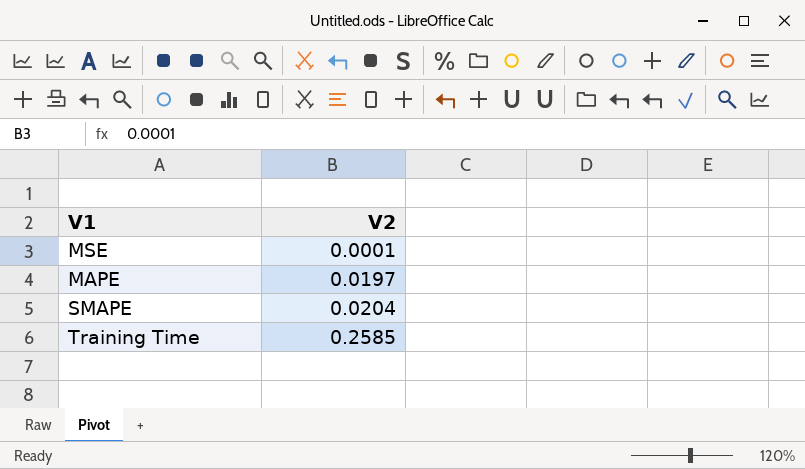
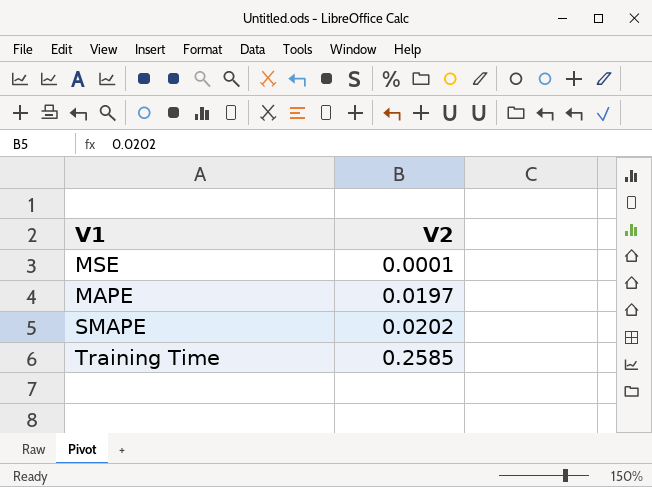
SMAPE | V2: 0.0204 -> 0.0202

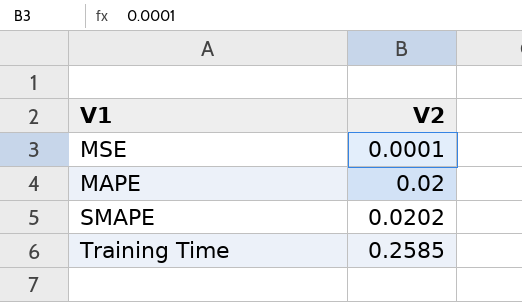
MAPE | V2: 0.0197 -> 0.02

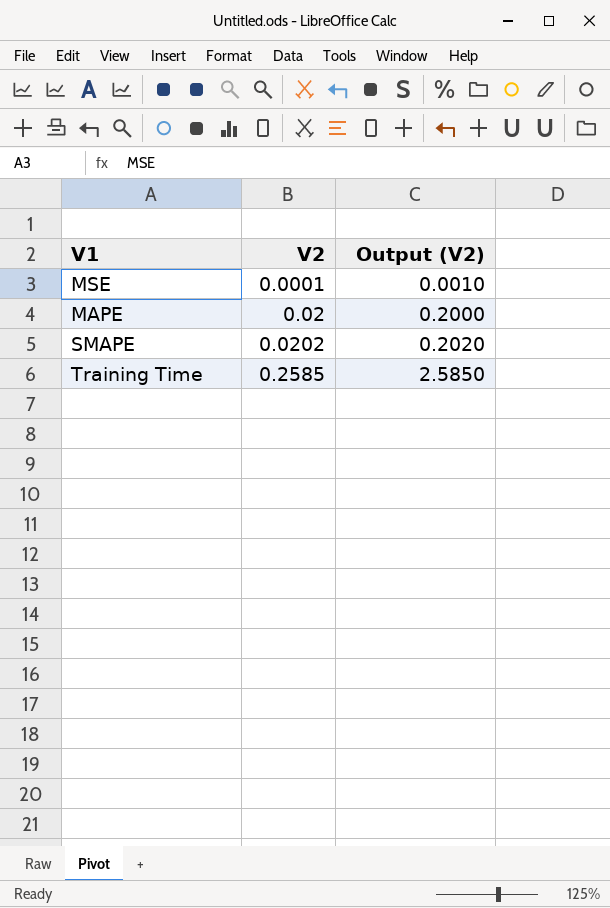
column Output (V2) | formula: none -> [V2] * 10

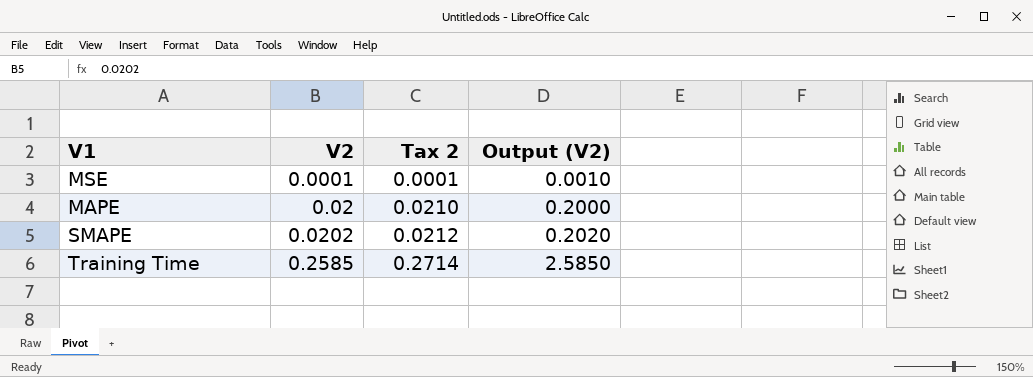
column Tax 2 | formula: none -> [V2] * 1.05

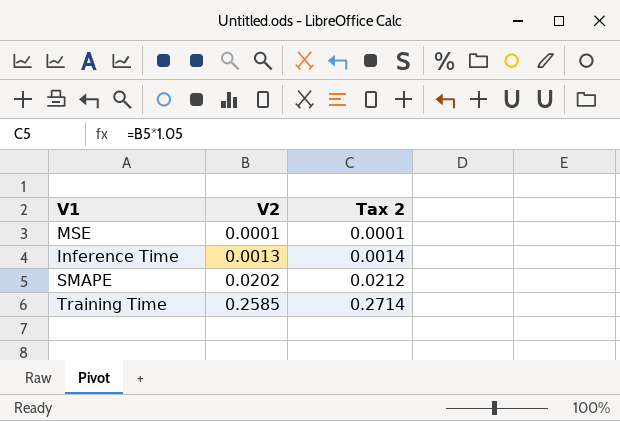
column Output (V2) | formula: [V2] * 10 -> none
row MAPE: 0.02 | 0.0210 | 0.2000 -> none
row Inference Time: none -> 0.0013 | 0.0014

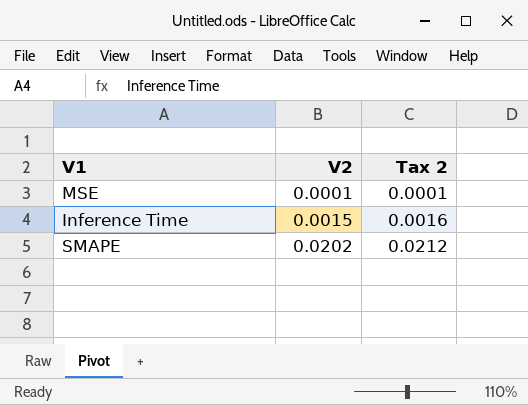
row Training Time: 0.2585 | 0.2714 -> none
Inference Time | V2: 0.0013 -> 0.0015
Inference Time | Tax 2: 0.0014 -> 0.0016

